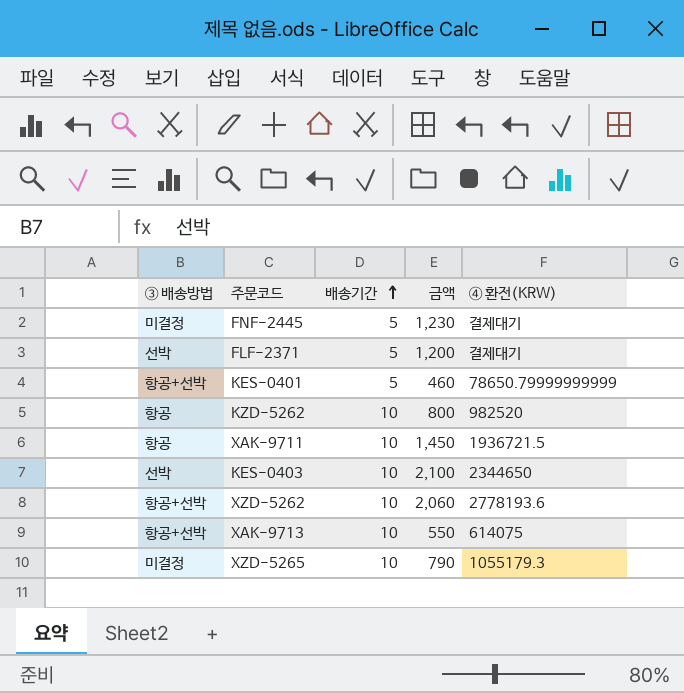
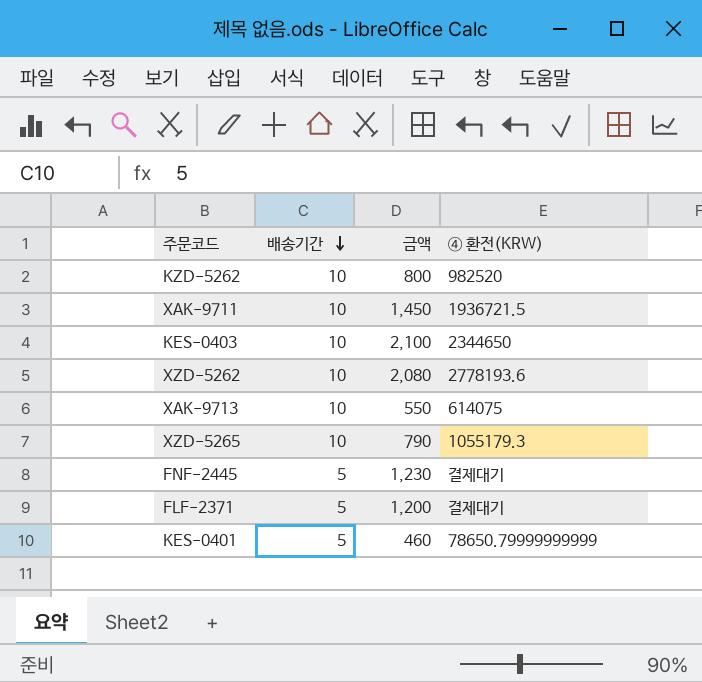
row order: 배송기간 ascending -> 배송기간 descending
column ③ 배송방법 | position: 1 -> none
XZD-5262 | 금액: 2,060 -> 2,080

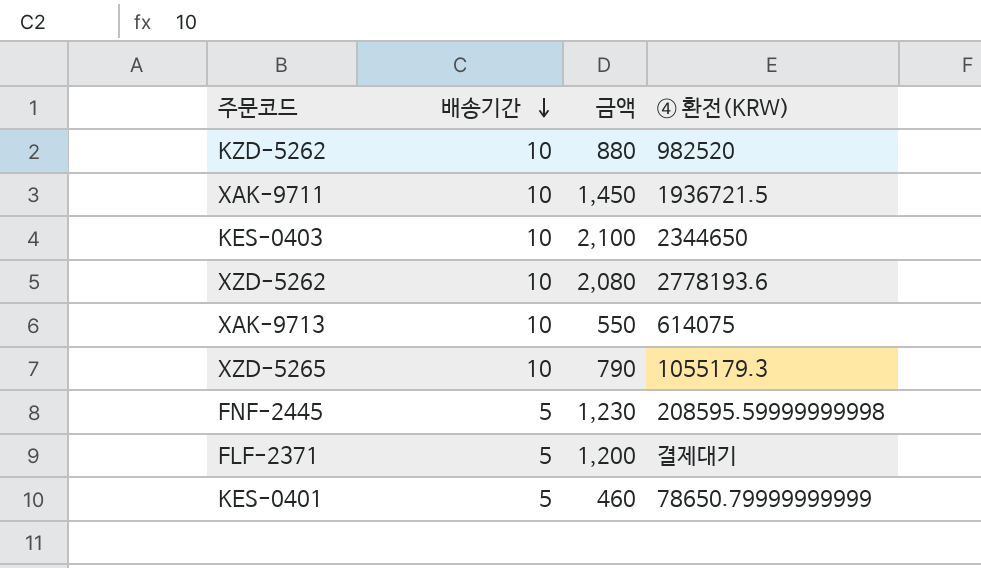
KZD-5262 | 금액: 800 -> 880
FNF-2445 | ④ 환전(KRW): 결제대기 -> 208595.59999999998

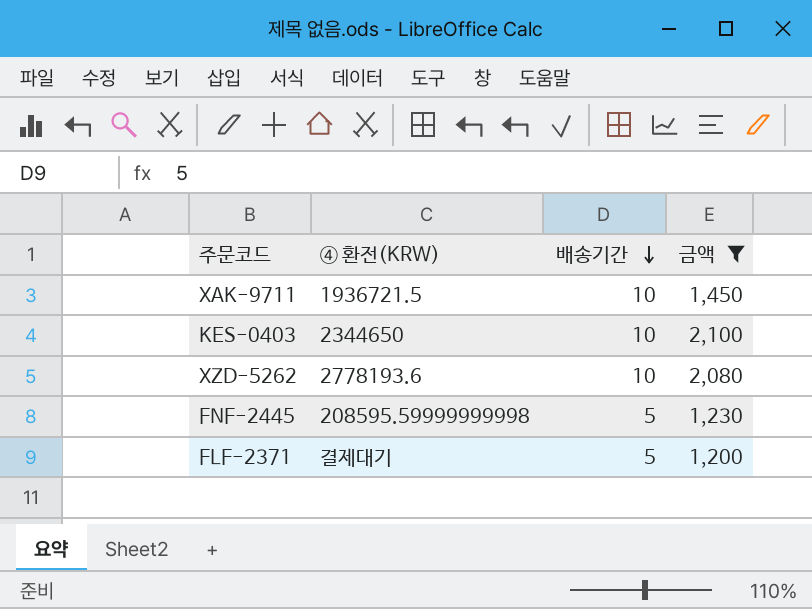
filter: none -> 금액 >= 1,200
column ④ 환전(KRW) | position: 4 -> 2

